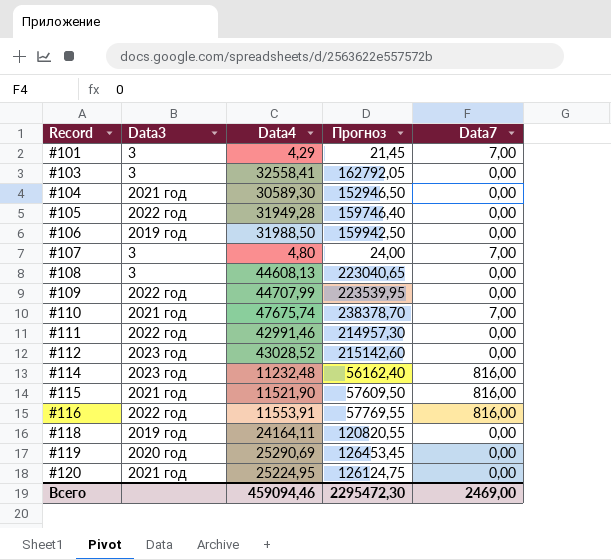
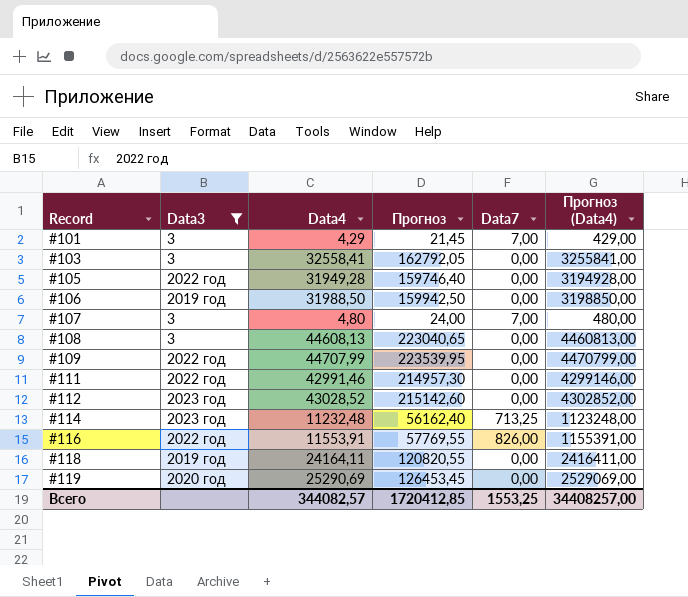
filter: none -> Data3 != 2021 год
column Прогноз (Data4) | formula: none -> [Data4] * 100
#114 | Data7: 816,00 -> 713,25
#116 | Data7: 816,00 -> 826,00
Всего | Data4: 459094,46 -> 344082,57
Всего | Прогноз: 2295472,30 -> 1720412,85
Всего | Data7: 2469,00 -> 1553,25

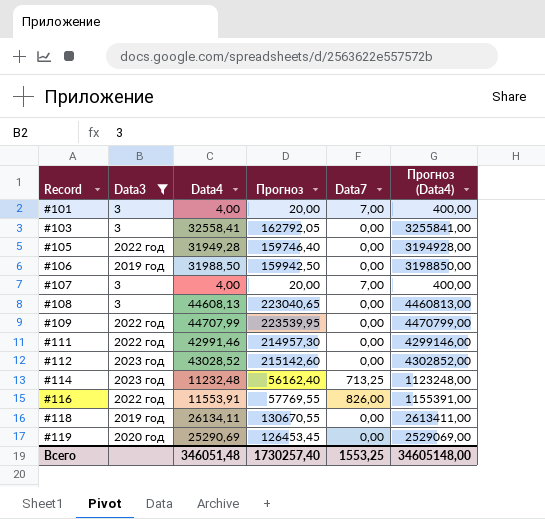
#101 | Data4: 4,29 -> 4,00
#101 | Прогноз: 21,45 -> 20,00
#101 | Прогноз (Data4): 429,00 -> 400,00
#107 | Data4: 4,80 -> 4,00
#107 | Прогноз: 24,00 -> 20,00
#107 | Прогноз (Data4): 480,00 -> 400,00
#118 | Data4: 24164,11 -> 26134,11
#118 | Прогноз: 120820,55 -> 130670,55
#118 | Прогноз (Data4): 2416411,00 -> 2613411,00
Всего | Data4: 344082,57 -> 346051,48
Всего | Прогноз: 1720412,85 -> 1730257,40
Всего | Прогноз (Data4): 34408257,00 -> 34605148,00

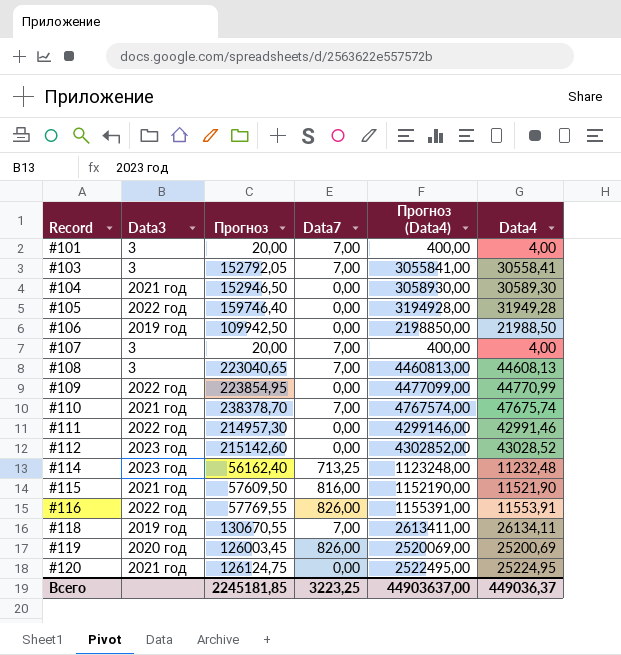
filter: Data3 != 2021 год -> none
column Data4 | position: 3 -> 6
#103 | Прогноз: 162792,05 -> 152792,05
#103 | Data7: 0,00 -> 7,00
#103 | Прогноз (Data4): 3255841,00 -> 3055841,00
#103 | Data4: 32558,41 -> 30558,41
#106 | Прогноз: 159942,50 -> 109942,50
#106 | Прогноз (Data4): 3198850,00 -> 2198850,00
#106 | Data4: 31988,50 -> 21988,50
#108 | Data7: 0,00 -> 7,00
#109 | Прогноз: 223539,95 -> 223854,95
#109 | Прогноз (Data4): 4470799,00 -> 4477099,00
#109 | Data4: 44707,99 -> 44770,99
#118 | Data7: 0,00 -> 7,00
#119 | Прогноз: 126453,45 -> 126003,45
#119 | Data7: 0,00 -> 826,00
#119 | Прогноз (Data4): 2529069,00 -> 2520069,00
#119 | Data4: 25290,69 -> 25200,69
Всего | Прогноз: 1730257,40 -> 2245181,85
Всего | Data7: 1553,25 -> 3223,25
Всего | Прогноз (Data4): 34605148,00 -> 44903637,00
Всего | Data4: 346051,48 -> 449036,37

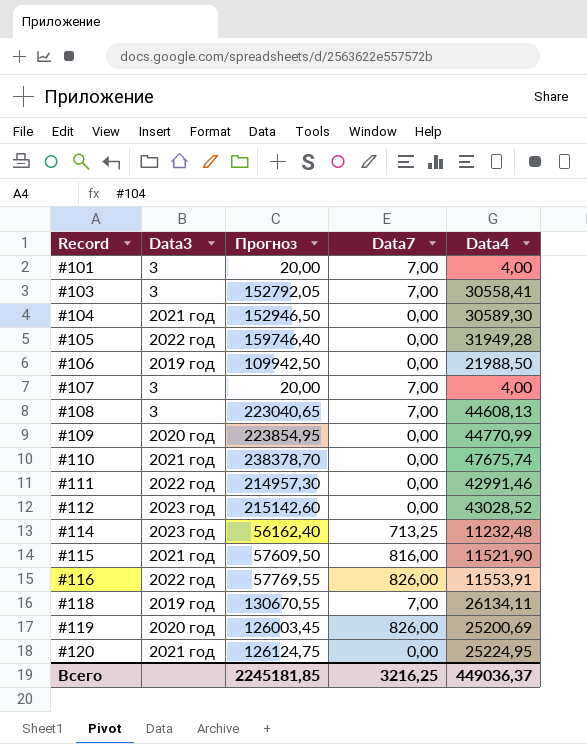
column Прогноз (Data4) | formula: [Data4] * 100 -> none
#109 | Data3: 2022 год -> 2020 год
#110 | Data7: 7,00 -> 0,00
Всего | Data7: 3223,25 -> 3216,25

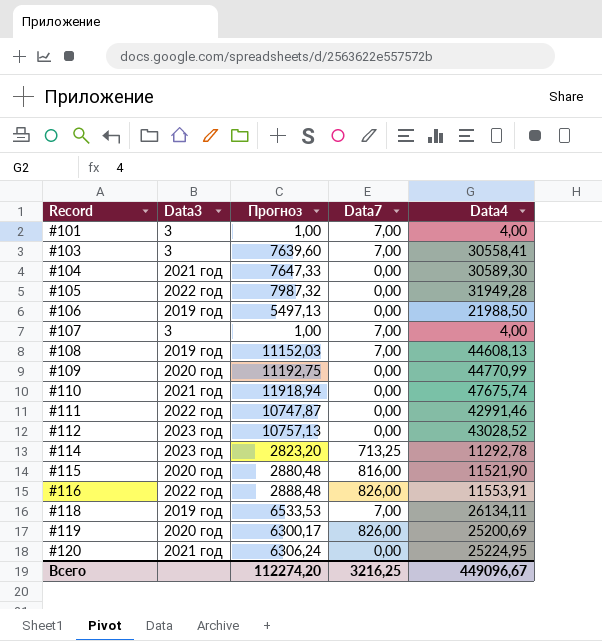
column Прогноз | formula: [Data4] * 5 -> [Data4] * 0,25
#108 | Data3: 3 -> 2019 год
#114 | Data4: 11232,48 -> 11292,78
#115 | Data3: 2021 год -> 2020 год
Всего | Прогноз: 2245181,85 -> 112274,20
Всего | Data4: 449036,37 -> 449096,67

